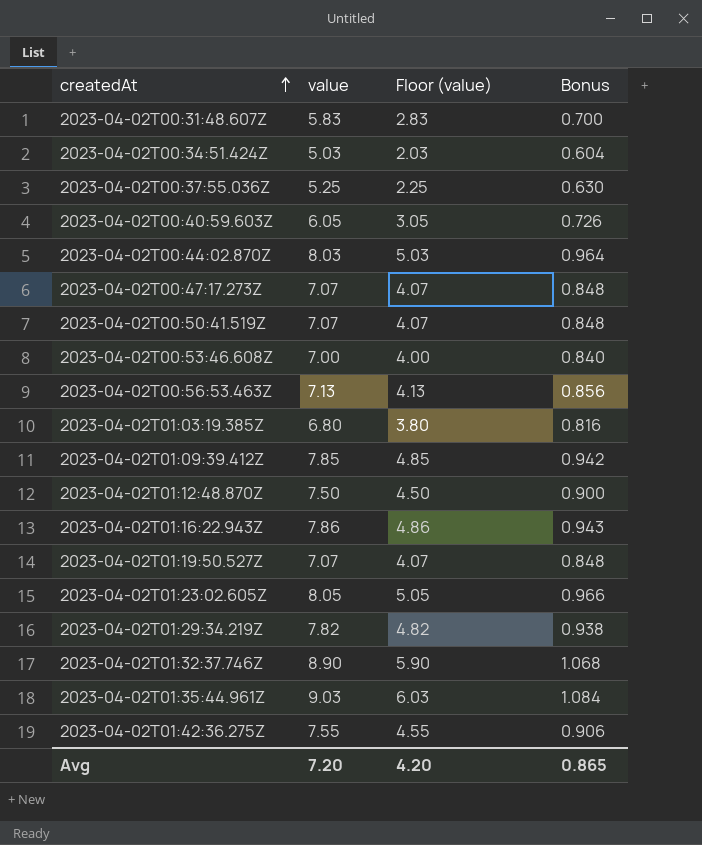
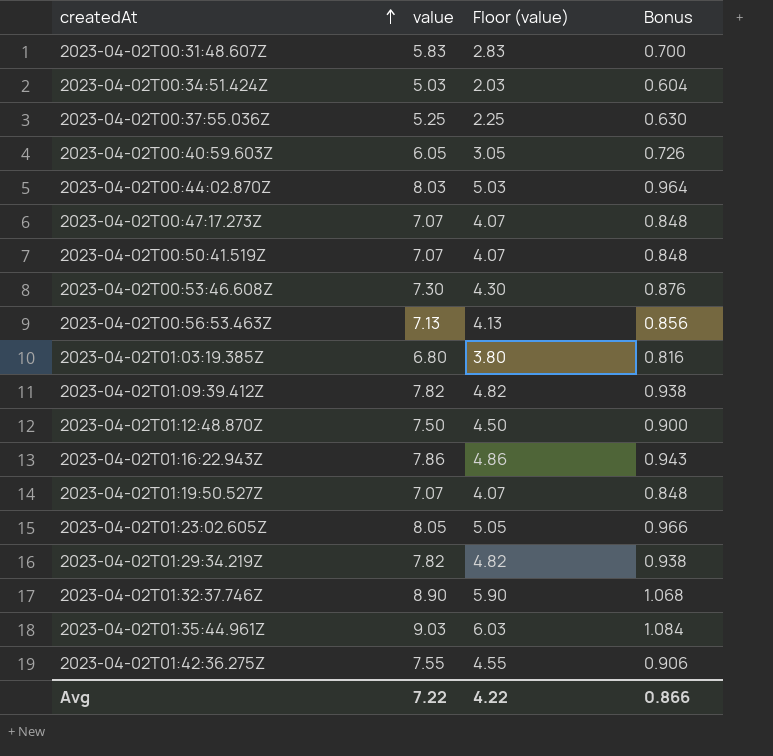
2023-04-02T00:53:46.608Z | value: 7.00 -> 7.30
2023-04-02T00:53:46.608Z | Floor (value): 4.00 -> 4.30
2023-04-02T00:53:46.608Z | Bonus: 0.840 -> 0.876
2023-04-02T01:09:39.412Z | value: 7.85 -> 7.82
2023-04-02T01:09:39.412Z | Floor (value): 4.85 -> 4.82
2023-04-02T01:09:39.412Z | Bonus: 0.942 -> 0.938
Avg | value: 7.20 -> 7.22
Avg | Floor (value): 4.20 -> 4.22
Avg | Bonus: 0.865 -> 0.866

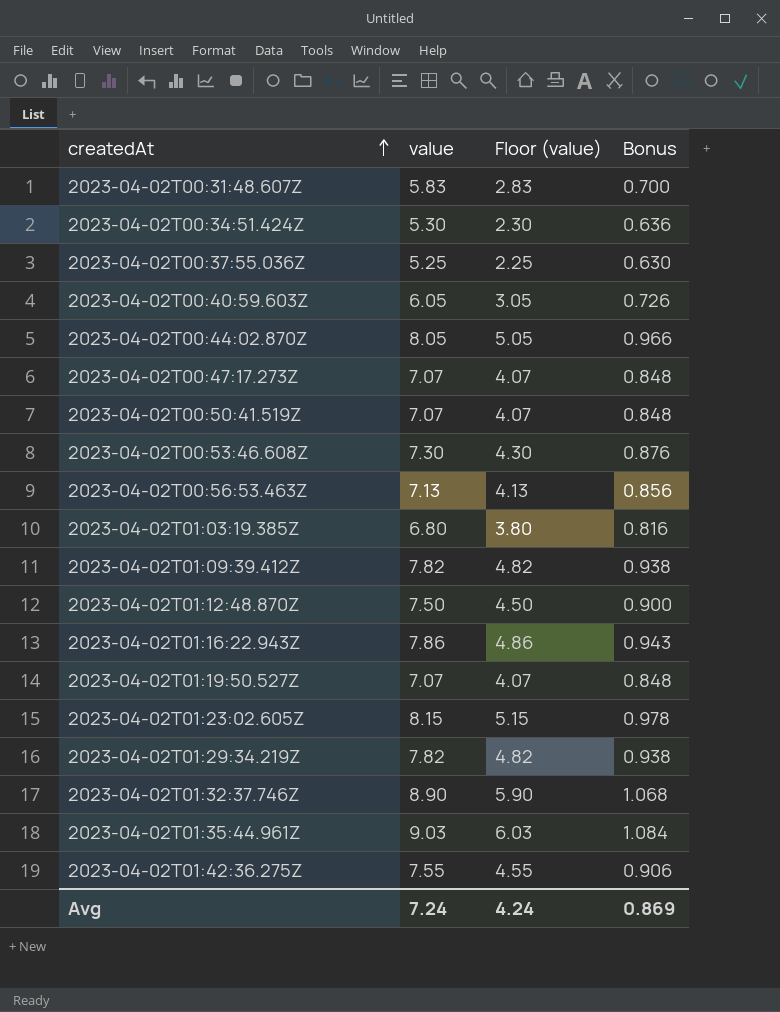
2023-04-02T00:34:51.424Z | value: 5.03 -> 5.30
2023-04-02T00:34:51.424Z | Floor (value): 2.03 -> 2.30
2023-04-02T00:34:51.424Z | Bonus: 0.604 -> 0.636
2023-04-02T00:44:02.870Z | value: 8.03 -> 8.05
2023-04-02T00:44:02.870Z | Floor (value): 5.03 -> 5.05
2023-04-02T00:44:02.870Z | Bonus: 0.964 -> 0.966
2023-04-02T01:23:02.605Z | value: 8.05 -> 8.15
2023-04-02T01:23:02.605Z | Floor (value): 5.05 -> 5.15
2023-04-02T01:23:02.605Z | Bonus: 0.966 -> 0.978
Avg | value: 7.22 -> 7.24
Avg | Floor (value): 4.22 -> 4.24
Avg | Bonus: 0.866 -> 0.869

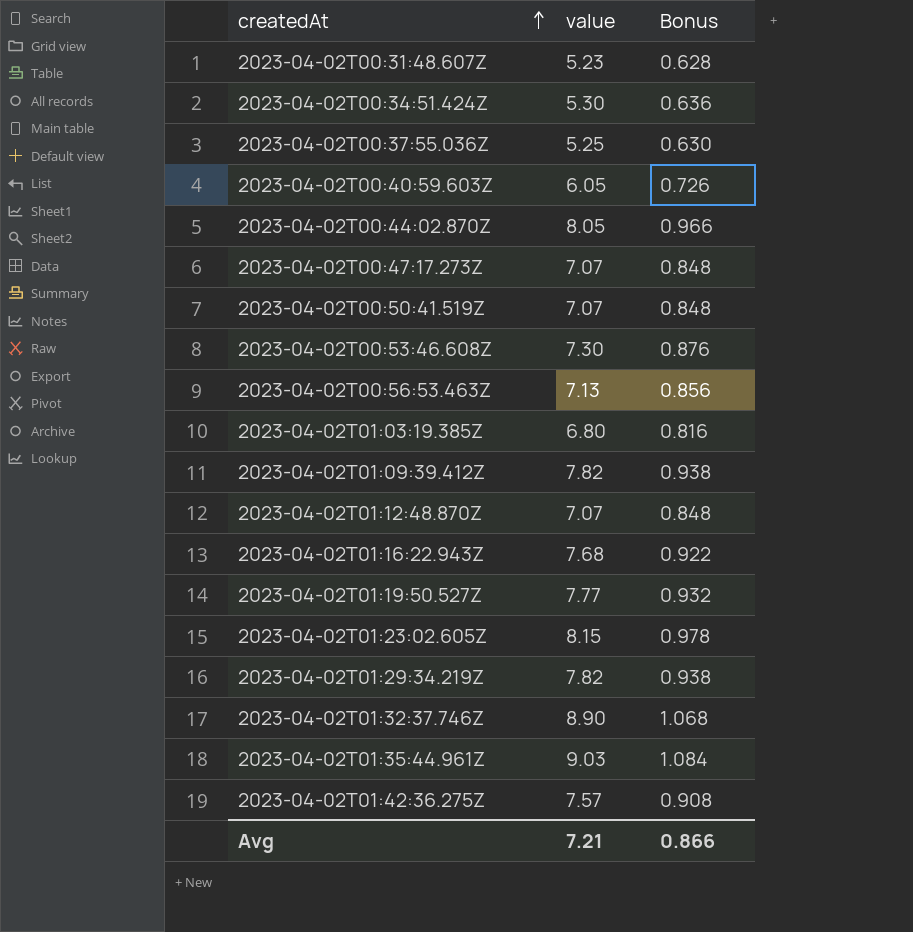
column Floor (value) | formula: [value] - 3 -> none
2023-04-02T00:31:48.607Z | value: 5.83 -> 5.23
2023-04-02T00:31:48.607Z | Bonus: 0.700 -> 0.628
2023-04-02T01:12:48.870Z | value: 7.50 -> 7.07
2023-04-02T01:12:48.870Z | Bonus: 0.900 -> 0.848
2023-04-02T01:16:22.943Z | value: 7.86 -> 7.68
2023-04-02T01:16:22.943Z | Bonus: 0.943 -> 0.922
2023-04-02T01:19:50.527Z | value: 7.07 -> 7.77
2023-04-02T01:19:50.527Z | Bonus: 0.848 -> 0.932
2023-04-02T01:42:36.275Z | value: 7.55 -> 7.57
2023-04-02T01:42:36.275Z | Bonus: 0.906 -> 0.908
Avg | value: 7.24 -> 7.21
Avg | Bonus: 0.869 -> 0.866

